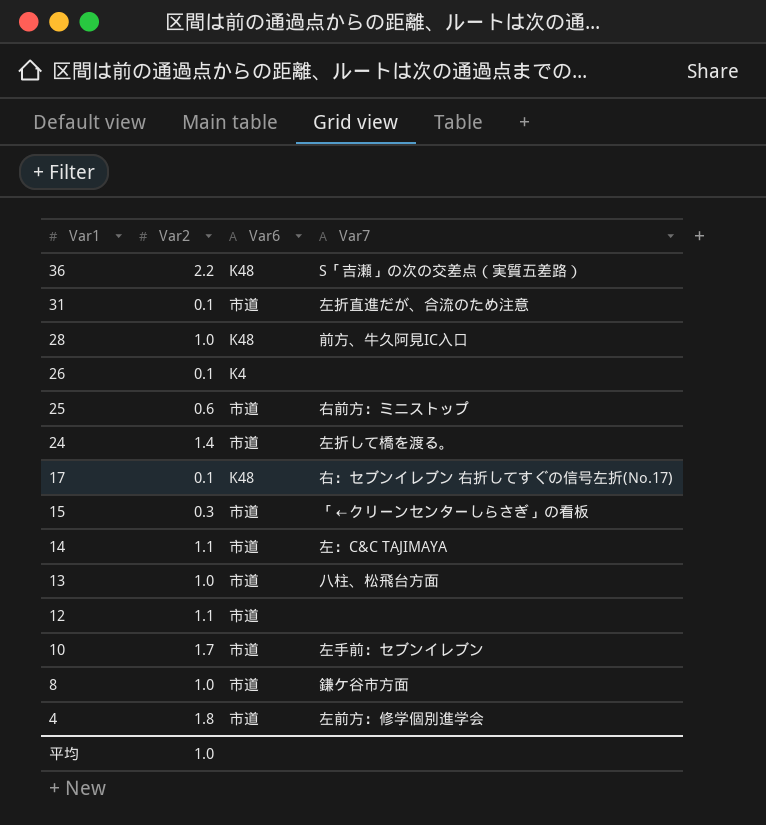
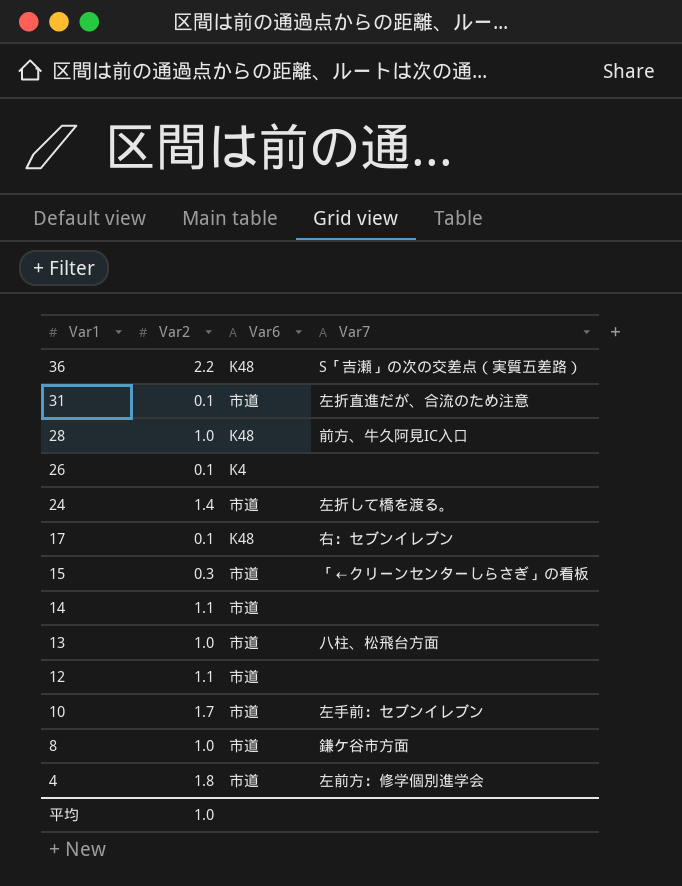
row 25: 0.6 | 市道 | 右前方：ミニストップ -> none
17 | Var7: 右：セブンイレブン 右折してすぐの信号左折(No.17) -> 右：セブンイレブン
14 | Var7: 左：C&C TAJIMAYA -> none

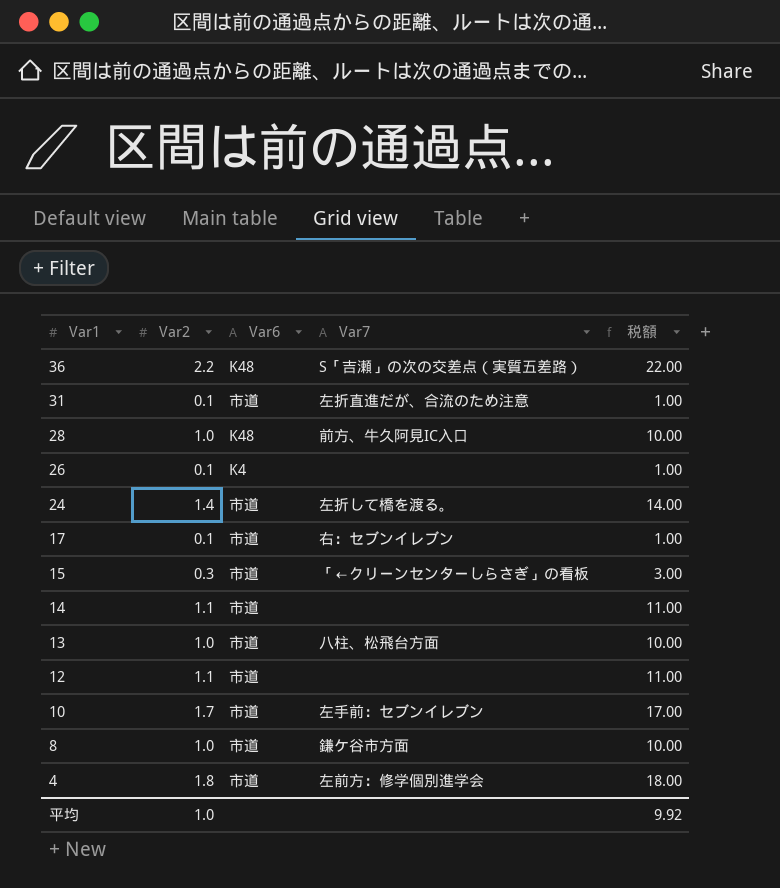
column 税額 | formula: none -> [Var2] * 10
17 | Var6: K48 -> 市道

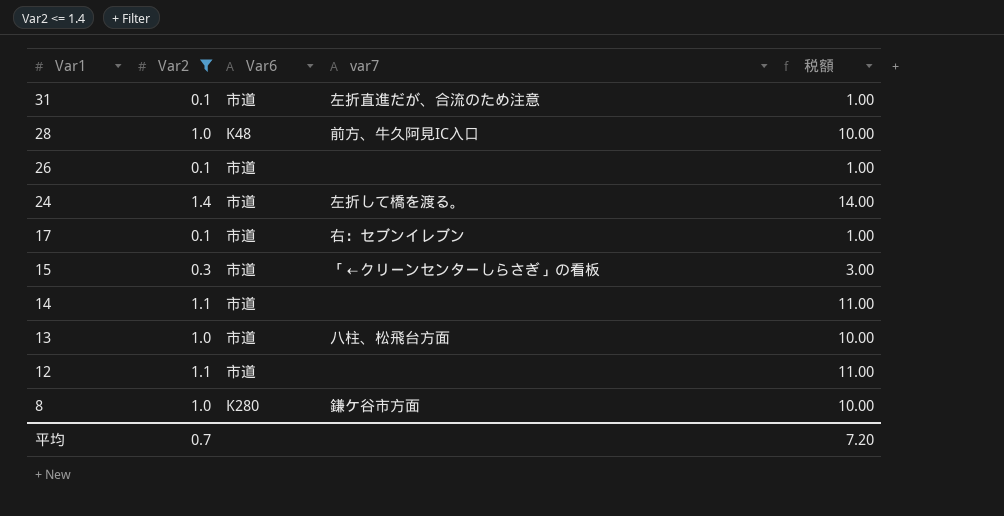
filter: none -> Var2 <= 1.4
column name: Var7 -> var7
26 | Var6: K4 -> 市道
8 | Var6: 市道 -> K280
平均 | Var2: 1.0 -> 0.7
平均 | 税額: 9.92 -> 7.20

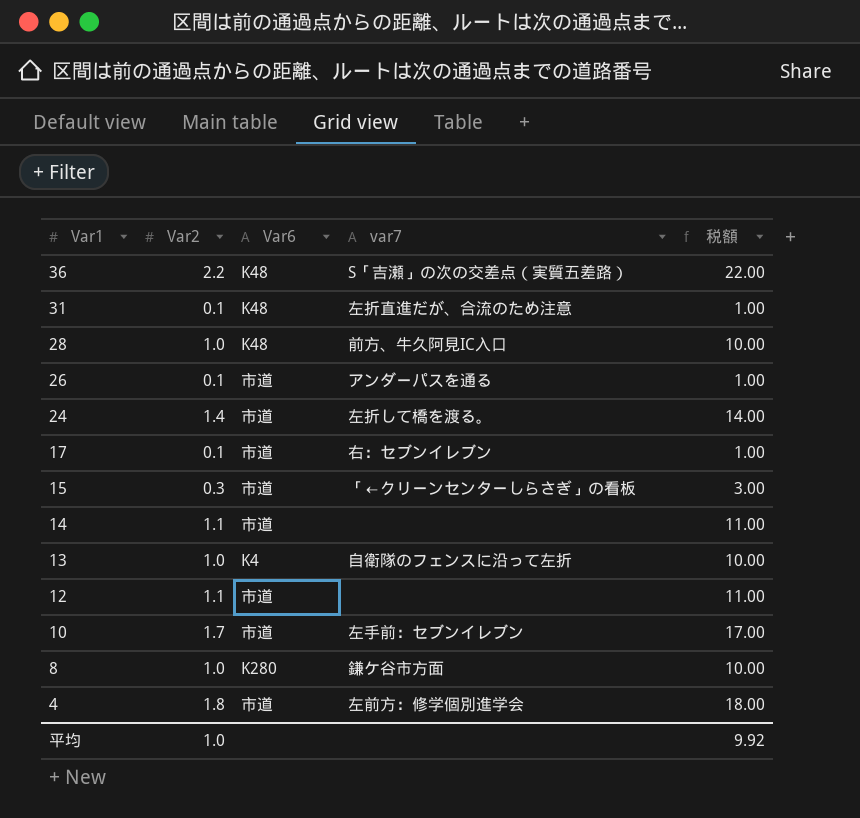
filter: Var2 <= 1.4 -> none
31 | Var6: 市道 -> K48
26 | var7: none -> アンダーパスを通る
13 | Var6: 市道 -> K4
13 | var7: 八柱、松飛台方面 -> 自衛隊のフェンスに沿って左折
平均 | Var2: 0.7 -> 1.0
平均 | 税額: 7.20 -> 9.92

